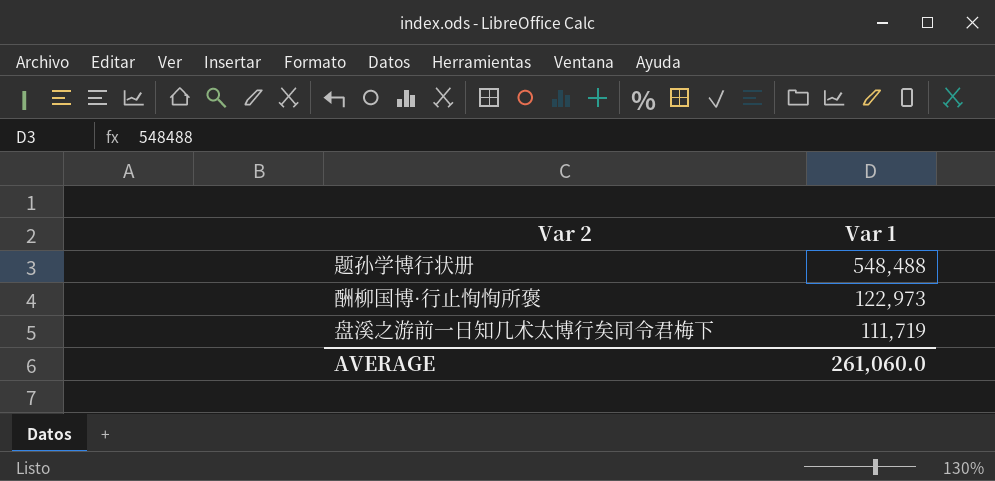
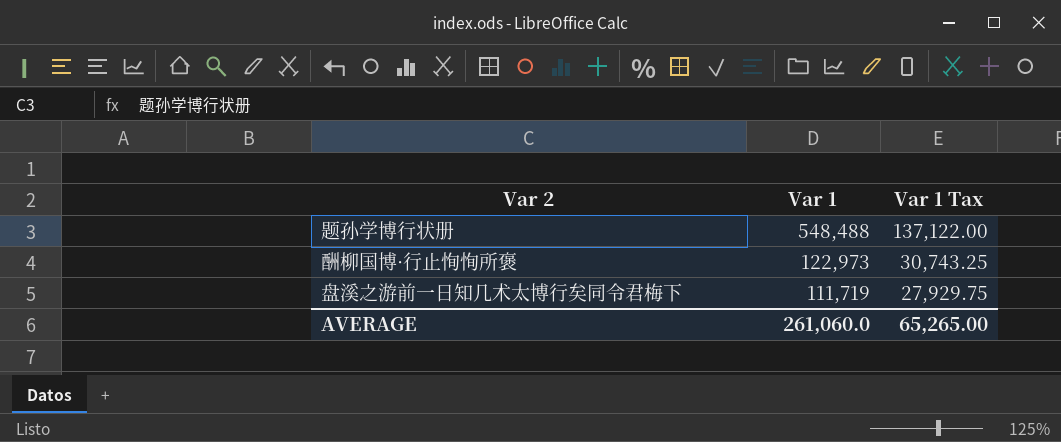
column Var 1 Tax | formula: none -> [Var 1] * 0.25

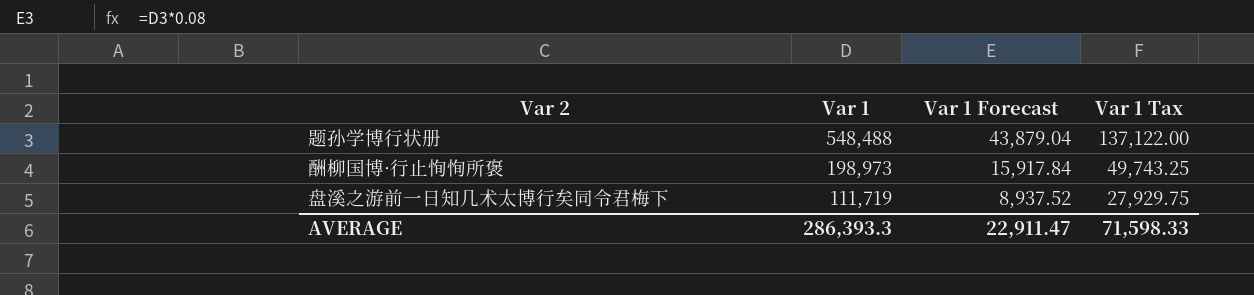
column Var 1 Forecast | formula: none -> [Var 1] * 0.08
酬柳国博·行止恂恂所褒 | Var 1: 122,973 -> 198,973
酬柳国博·行止恂恂所褒 | Var 1 Tax: 30,743.25 -> 49,743.25
AVERAGE | Var 1: 261,060.0 -> 286,393.3
AVERAGE | Var 1 Tax: 65,265.00 -> 71,598.33

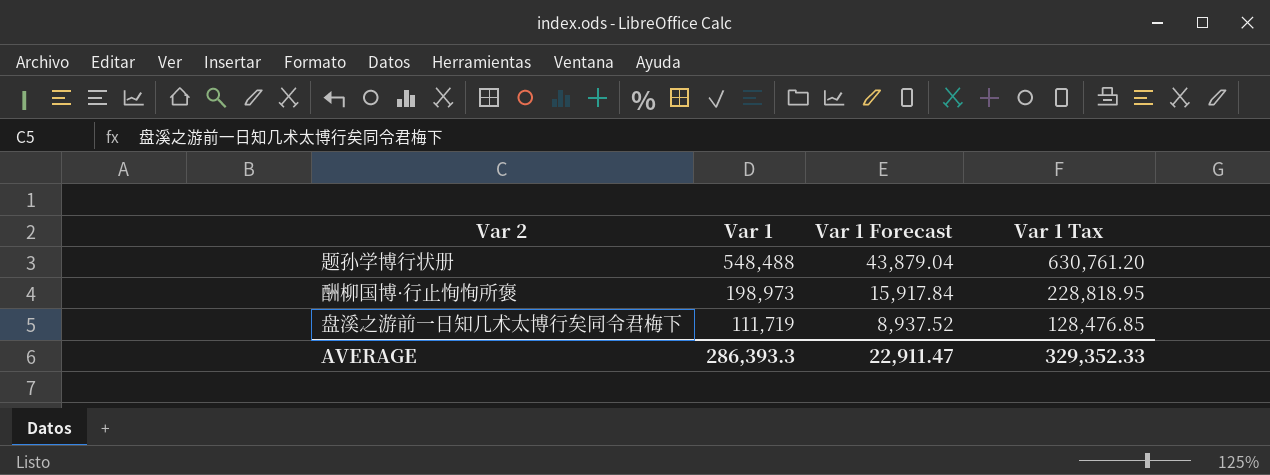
column Var 1 Tax | formula: [Var 1] * 0.25 -> [Var 1] * 1.15
AVERAGE | Var 1 Tax: 71,598.33 -> 329,352.33

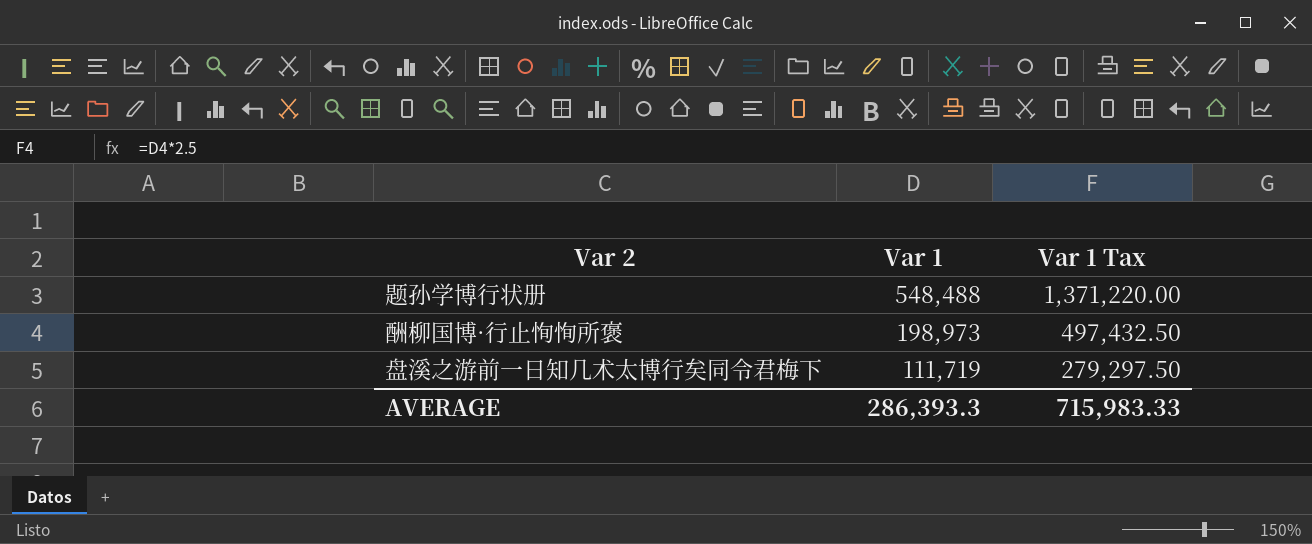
column Var 1 Forecast | formula: [Var 1] * 0.08 -> none
column Var 1 Tax | formula: [Var 1] * 1.15 -> [Var 1] * 2.5
AVERAGE | Var 1 Tax: 329,352.33 -> 715,983.33

